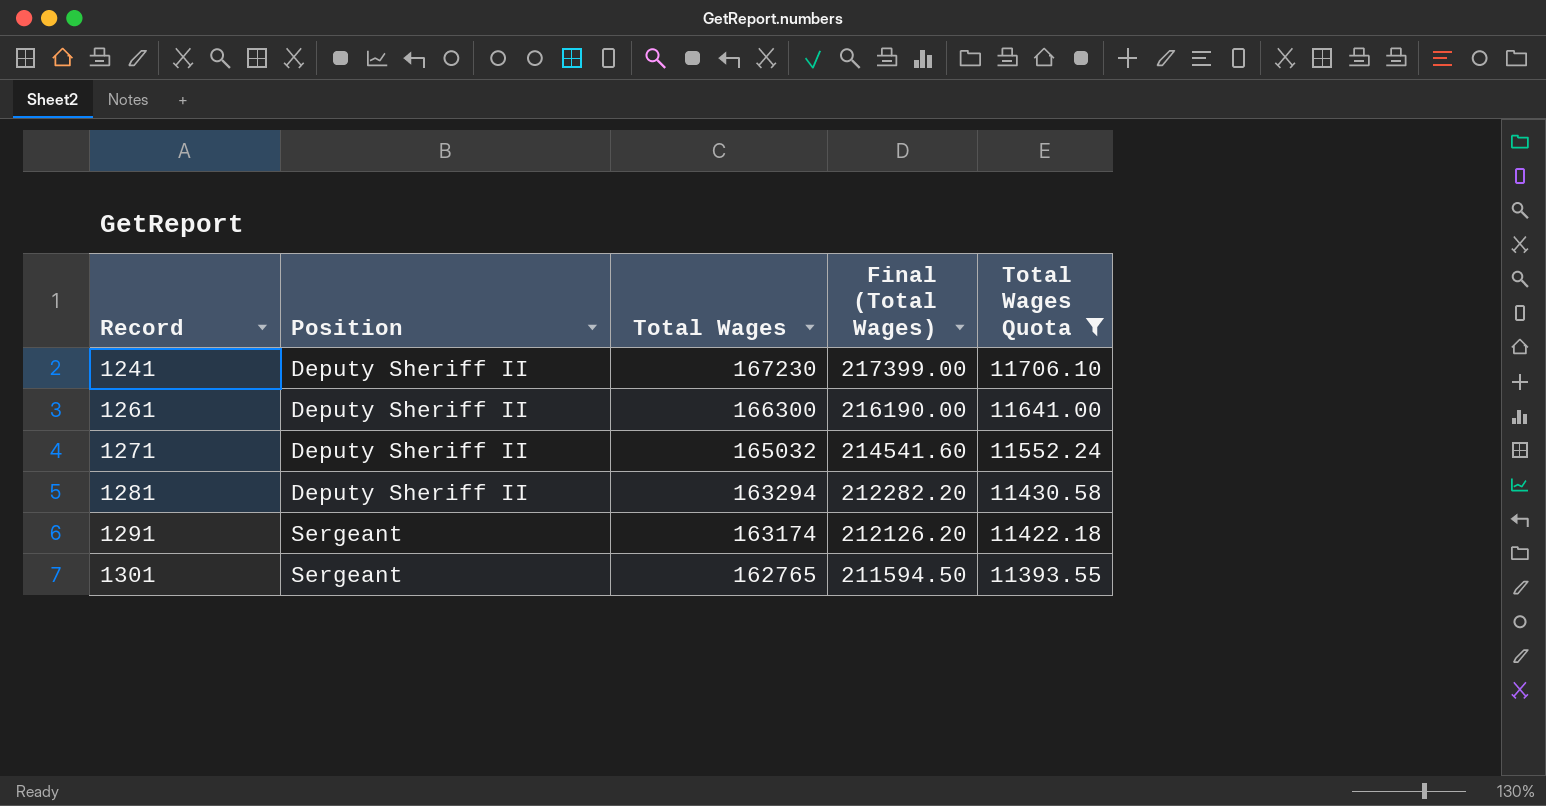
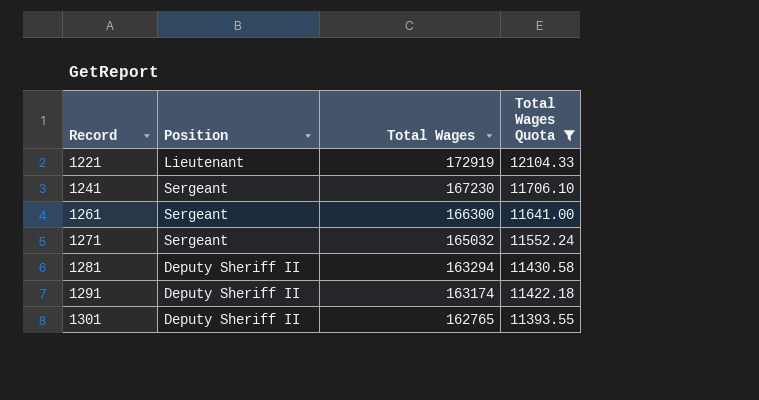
column Final (Total Wages) | formula: [Total Wages] * 1.3 -> none
row 1221: none -> Lieutenant | 172919 | 12104.33
1241 | Position: Deputy Sheriff II -> Sergeant
1261 | Position: Deputy Sheriff II -> Sergeant
1271 | Position: Deputy Sheriff II -> Sergeant
1291 | Position: Sergeant -> Deputy Sheriff II
1301 | Position: Sergeant -> Deputy Sheriff II

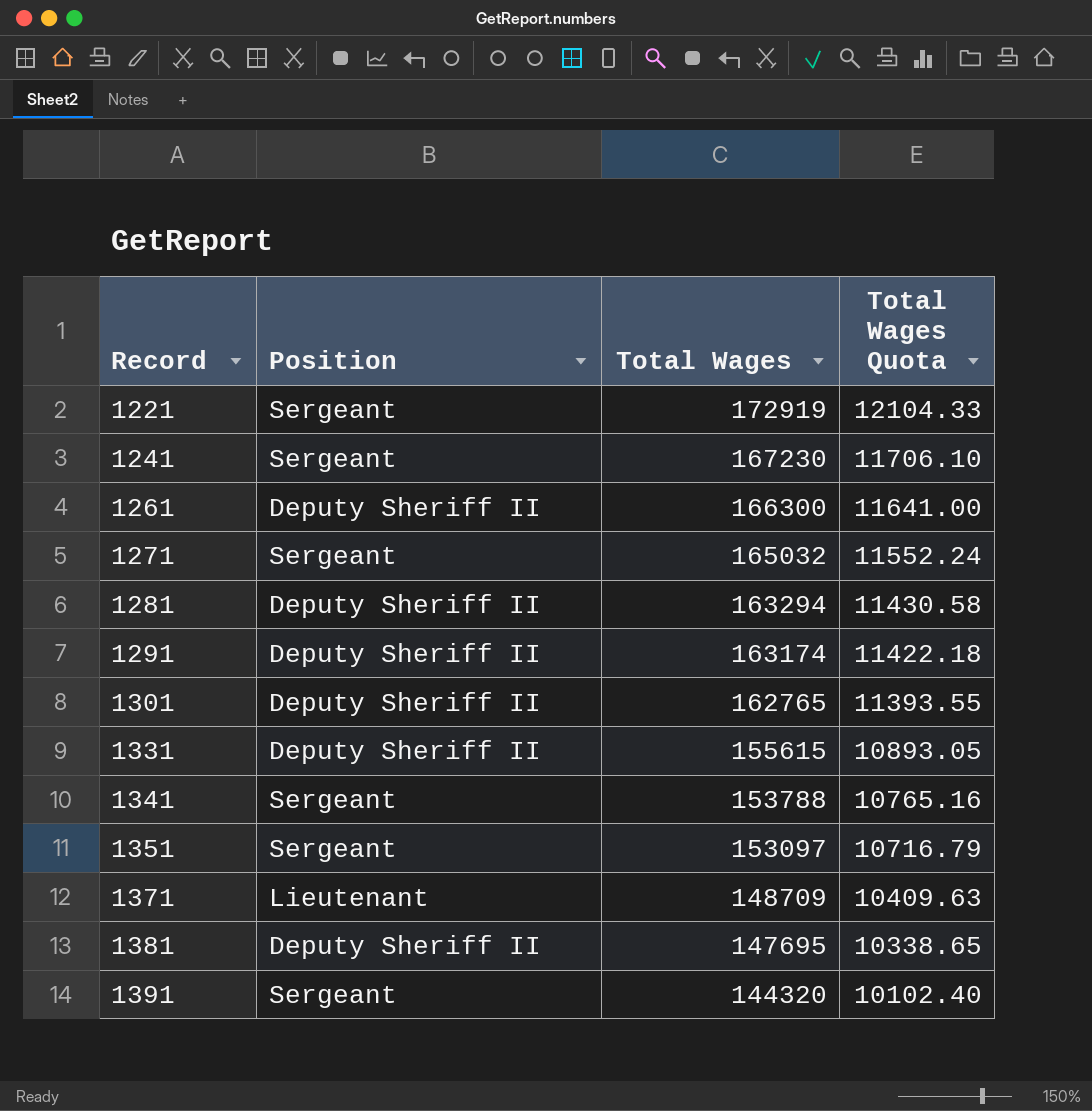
filter: Total Wages Quota >= 11393.55 -> none
1221 | Position: Lieutenant -> Sergeant
1261 | Position: Sergeant -> Deputy Sheriff II

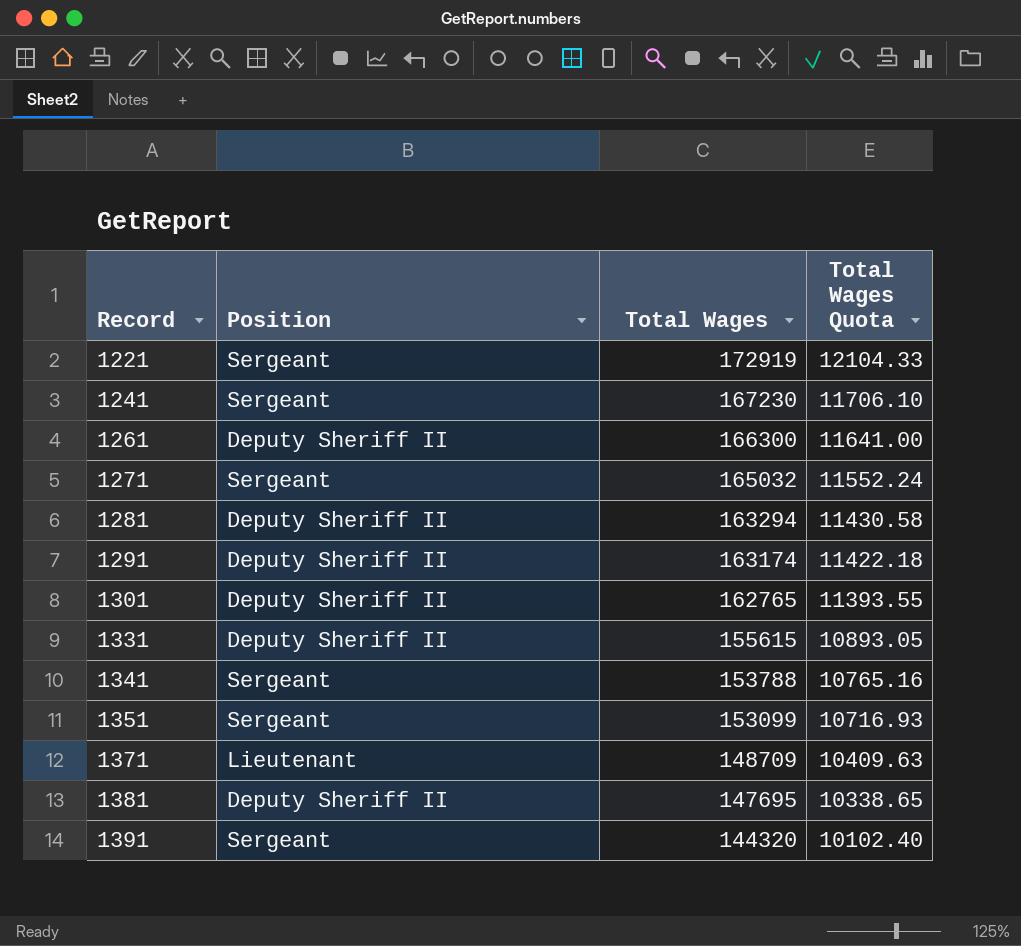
1351 | Total Wages: 153097 -> 153099
1351 | Total Wages Quota: 10716.79 -> 10716.93

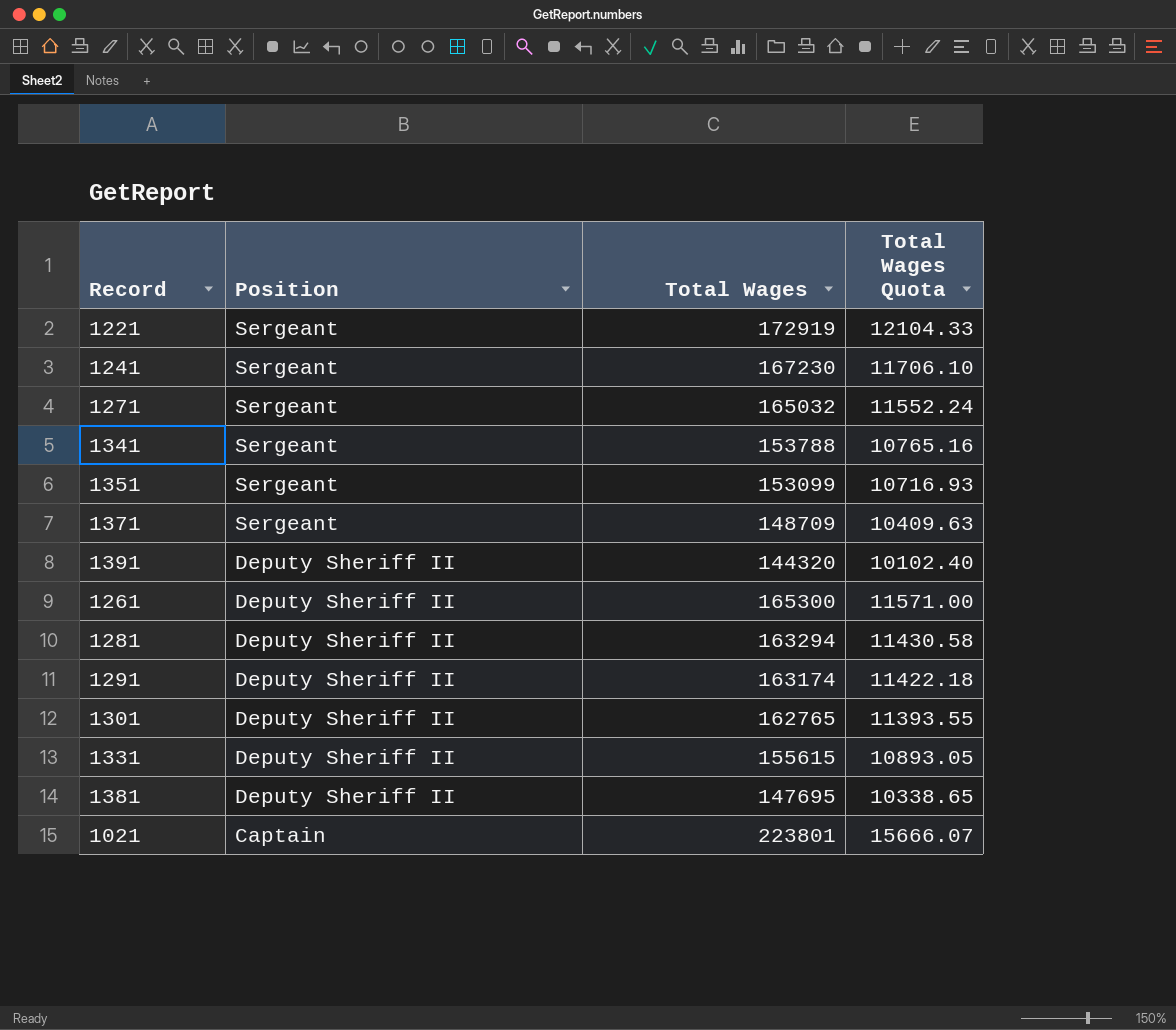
row order: Record ascending -> Position descending
1371 | Position: Lieutenant -> Sergeant
1391 | Position: Sergeant -> Deputy Sheriff II
1261 | Total Wages: 166300 -> 165300
1261 | Total Wages Quota: 11641.00 -> 11571.00
row 1021: none -> Captain | 223801 | 15666.07

